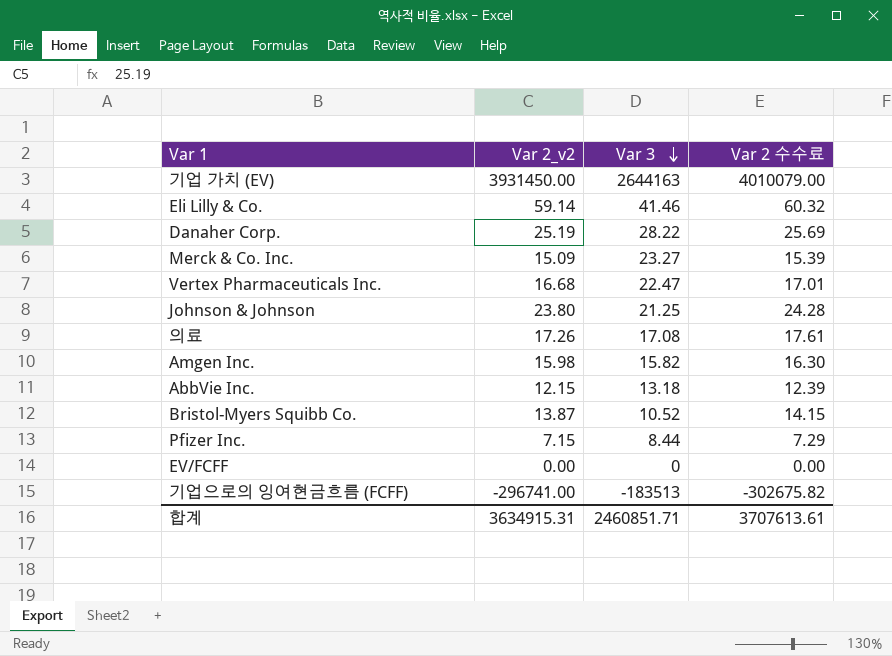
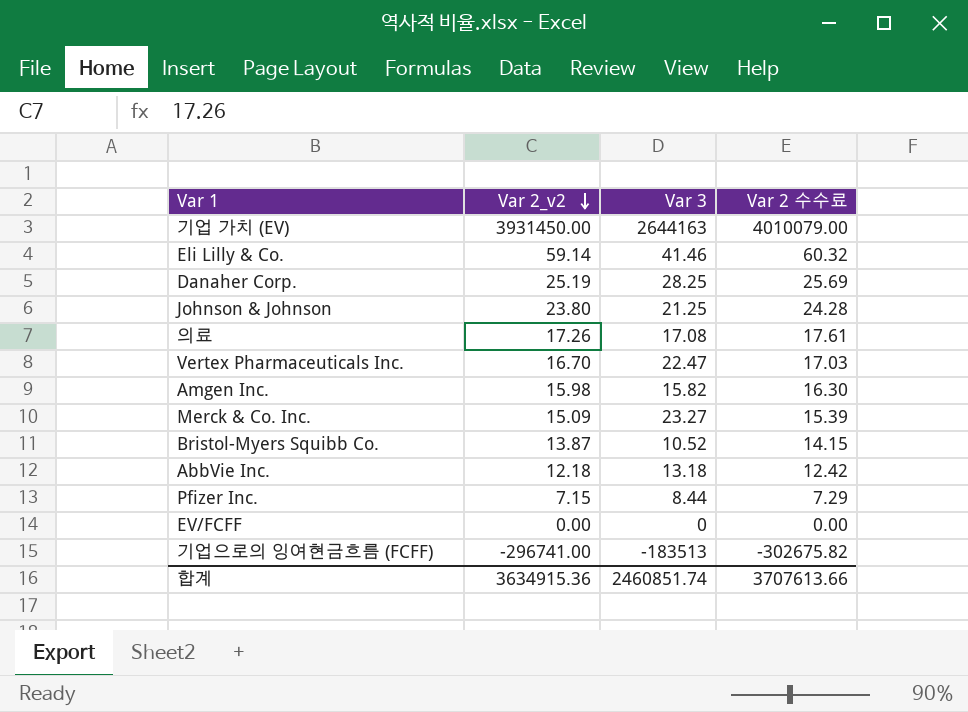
row order: Var 3 descending -> Var 2_v2 descending
Danaher Corp. | Var 3: 28.22 -> 28.25
Vertex Pharmaceuticals Inc. | Var 2_v2: 16.68 -> 16.70
Vertex Pharmaceuticals Inc. | Var 2 수수료: 17.01 -> 17.03
AbbVie Inc. | Var 2_v2: 12.15 -> 12.18
AbbVie Inc. | Var 2 수수료: 12.39 -> 12.42
합계 | Var 2_v2: 3634915.31 -> 3634915.36
합계 | Var 3: 2460851.71 -> 2460851.74
합계 | Var 2 수수료: 3707613.61 -> 3707613.66

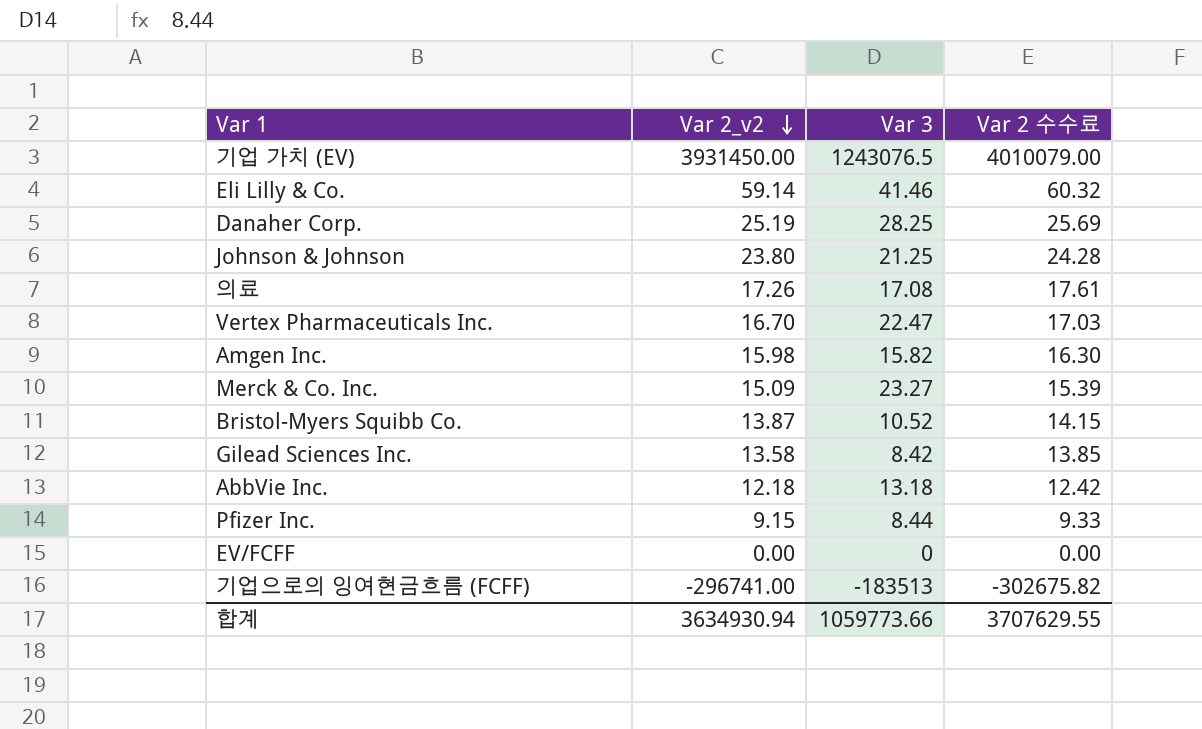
기업 가치 (EV) | Var 3: 2644163 -> 1243076.5
row Gilead Sciences Inc.: none -> 13.58 | 8.42 | 13.85
Pfizer Inc. | Var 2_v2: 7.15 -> 9.15
Pfizer Inc. | Var 2 수수료: 7.29 -> 9.33
합계 | Var 2_v2: 3634915.36 -> 3634930.94
합계 | Var 3: 2460851.74 -> 1059773.66
합계 | Var 2 수수료: 3707613.66 -> 3707629.55

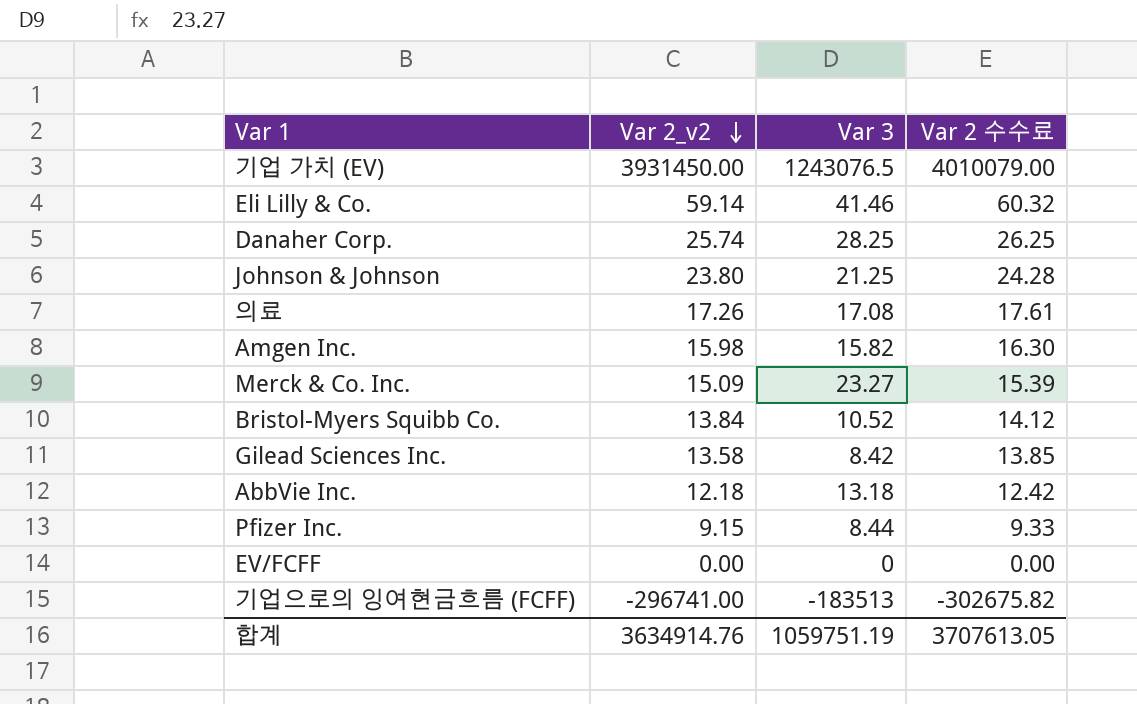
row Vertex Pharmaceuticals Inc.: 16.70 | 22.47 | 17.03 -> none
Danaher Corp. | Var 2_v2: 25.19 -> 25.74
Danaher Corp. | Var 2 수수료: 25.69 -> 26.25
Bristol-Myers Squibb Co. | Var 2_v2: 13.87 -> 13.84
Bristol-Myers Squibb Co. | Var 2 수수료: 14.15 -> 14.12
합계 | Var 2_v2: 3634930.94 -> 3634914.76
합계 | Var 3: 1059773.66 -> 1059751.19
합계 | Var 2 수수료: 3707629.55 -> 3707613.05

